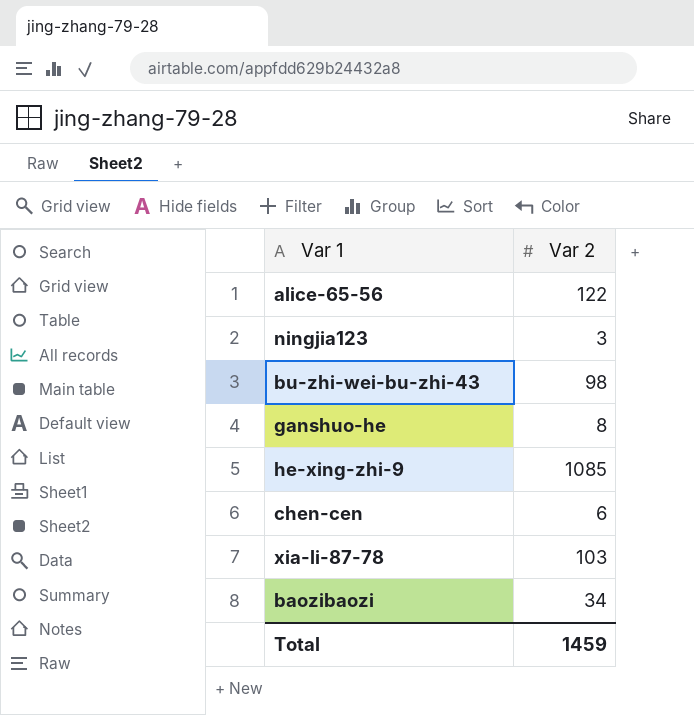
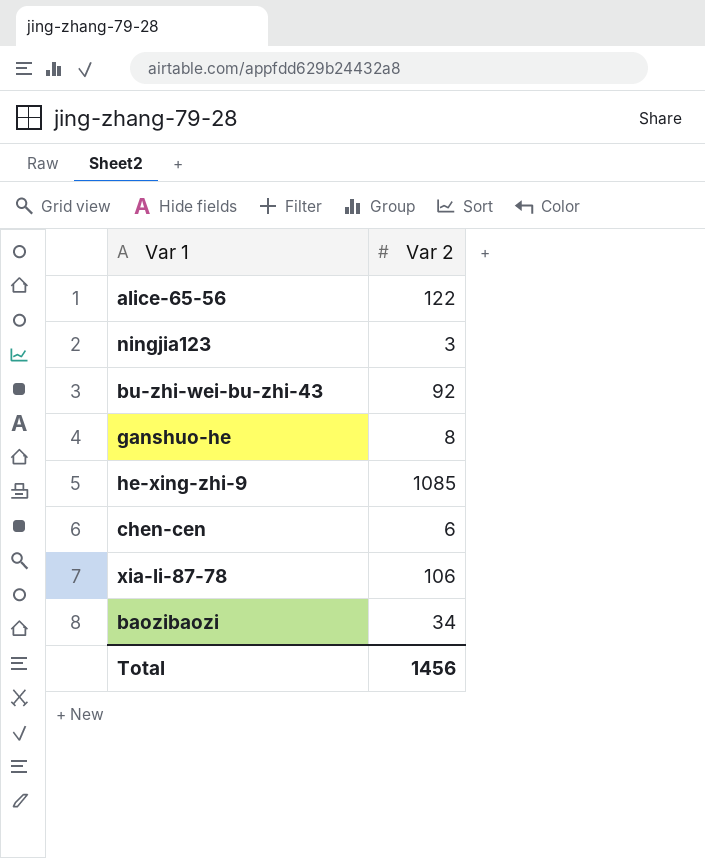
bu-zhi-wei-bu-zhi-43 | Var 2: 98 -> 92
xia-li-87-78 | Var 2: 103 -> 106
Total | Var 2: 1459 -> 1456

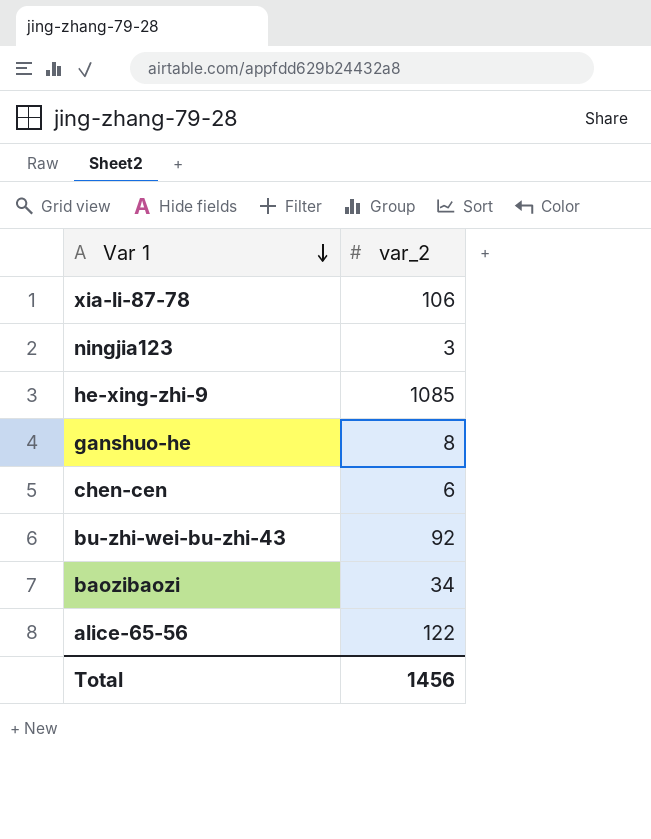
row order: none -> Var 1 descending
column name: Var 2 -> var_2

